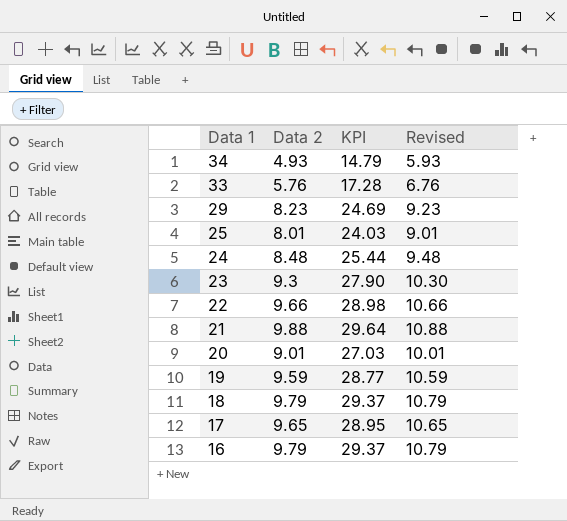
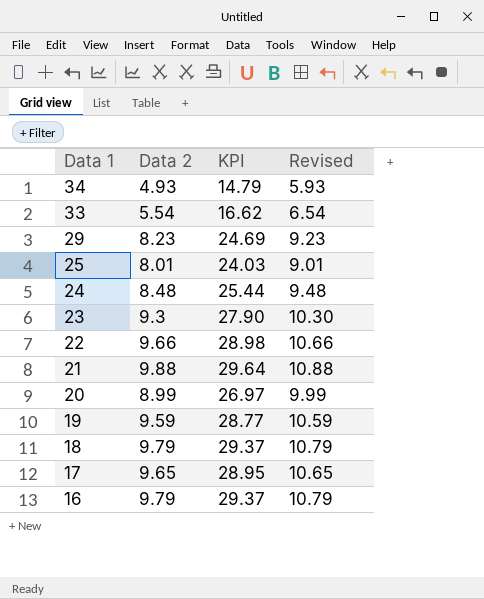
33 | Data 2: 5.76 -> 5.54
33 | KPI: 17.28 -> 16.62
33 | Revised: 6.76 -> 6.54
20 | Data 2: 9.01 -> 8.99
20 | KPI: 27.03 -> 26.97
20 | Revised: 10.01 -> 9.99

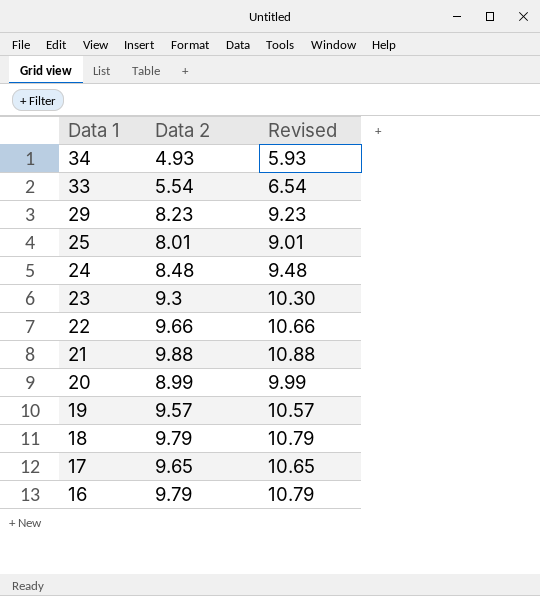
column KPI | formula: [Data 2] * 3 -> none
19 | Data 2: 9.59 -> 9.57
19 | Revised: 10.59 -> 10.57

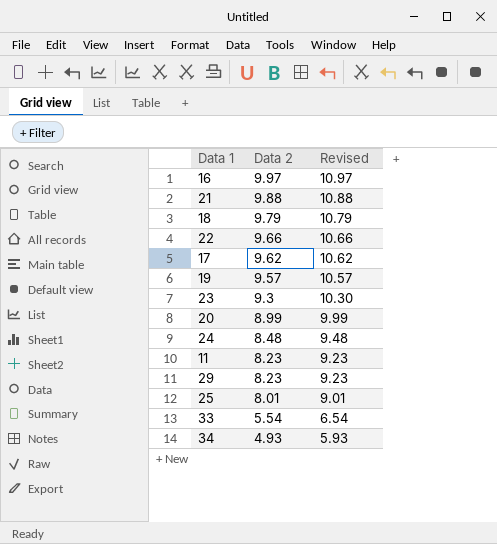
row order: Data 1 descending -> Data 2 descending
16 | Data 2: 9.79 -> 9.97
16 | Revised: 10.79 -> 10.97
17 | Data 2: 9.65 -> 9.62
17 | Revised: 10.65 -> 10.62
row 11: none -> 8.23 | 9.23

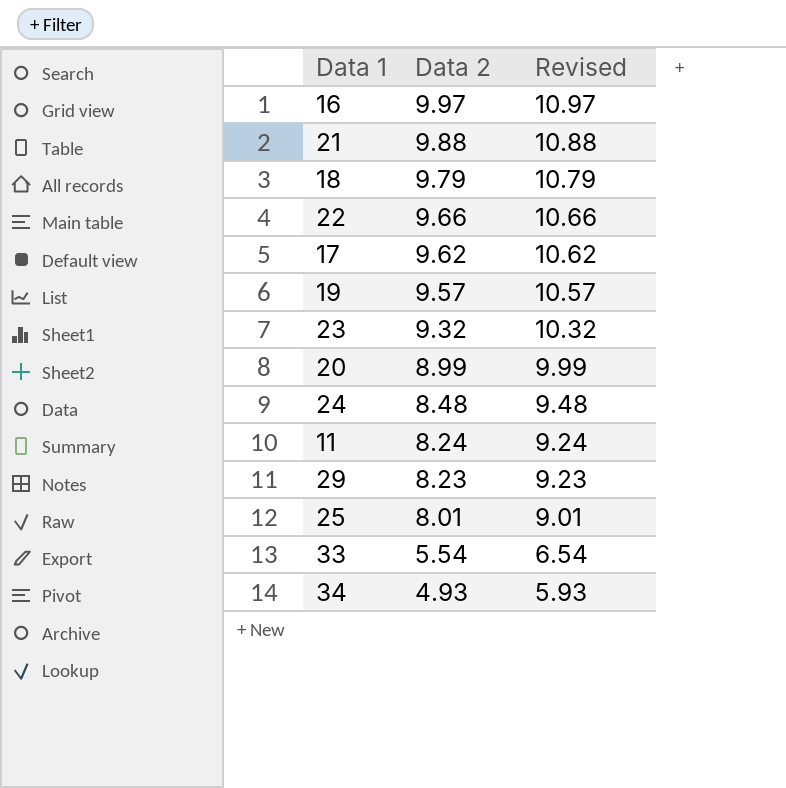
23 | Data 2: 9.3 -> 9.32
23 | Revised: 10.30 -> 10.32
11 | Data 2: 8.23 -> 8.24
11 | Revised: 9.23 -> 9.24

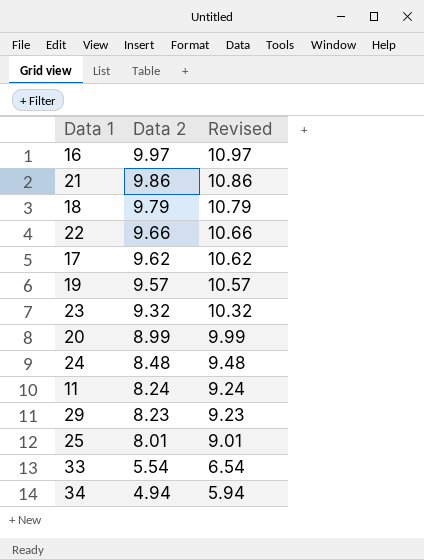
21 | Data 2: 9.88 -> 9.86
21 | Revised: 10.88 -> 10.86
34 | Data 2: 4.93 -> 4.94
34 | Revised: 5.93 -> 5.94

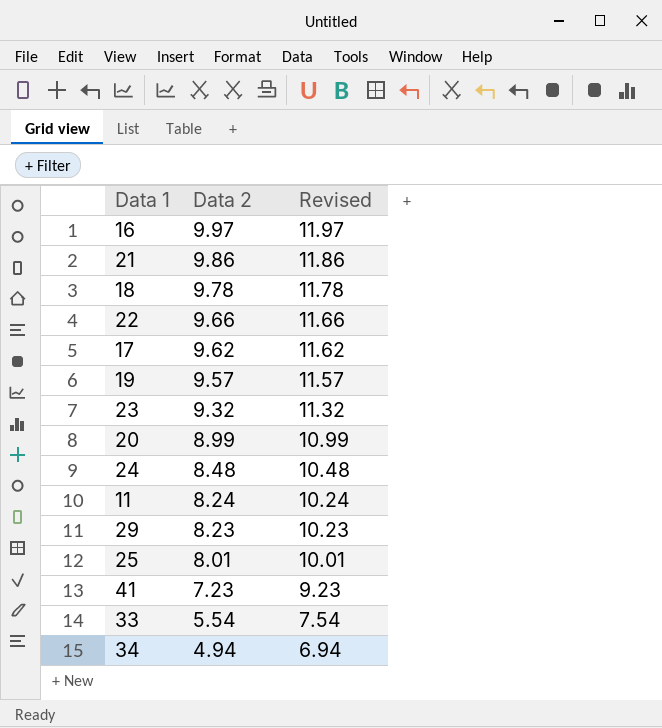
column Revised | formula: [Data 2] + 1 -> [Data 2] + 2
18 | Data 2: 9.79 -> 9.78
row 41: none -> 7.23 | 9.23

